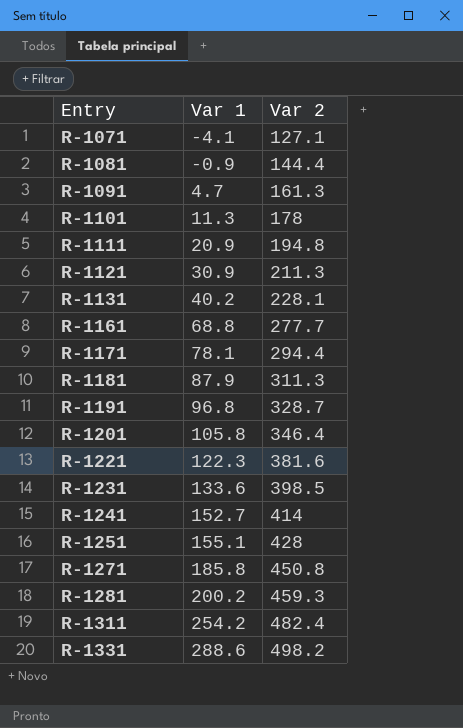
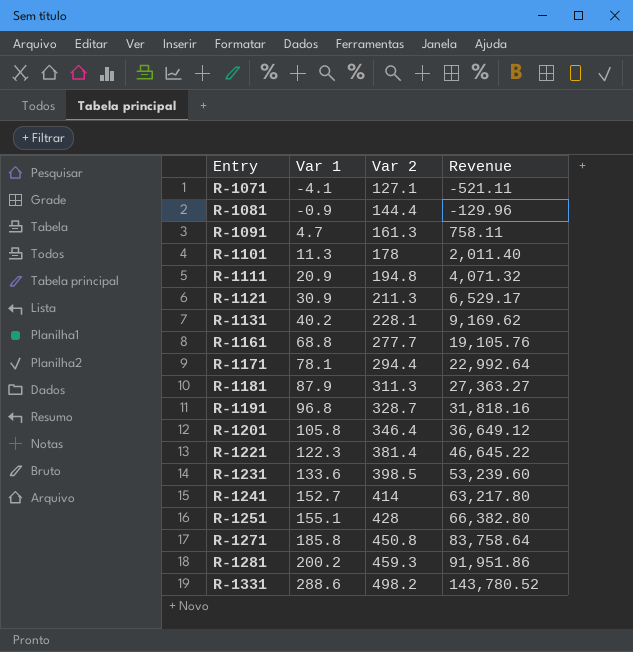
column Revenue | formula: none -> [Var 1] * [Var 2]
row R-1311: 254.2 | 482.4 -> none
R-1221 | Var 2: 381.6 -> 381.4

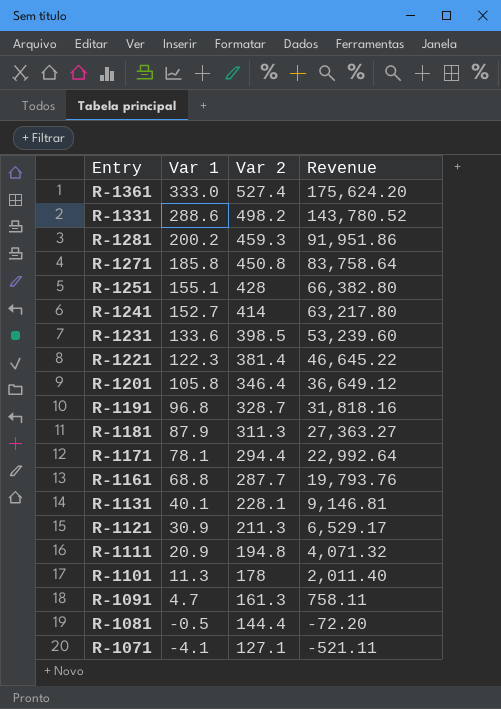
row order: Entry ascending -> Entry descending
row R-1361: none -> 333.0 | 527.4 | 175,624.20
R-1161 | Var 2: 277.7 -> 287.7
R-1161 | Revenue: 19,105.76 -> 19,793.76
R-1131 | Var 1: 40.2 -> 40.1
R-1131 | Revenue: 9,169.62 -> 9,146.81
R-1081 | Var 1: -0.9 -> -0.5
R-1081 | Revenue: -129.96 -> -72.20

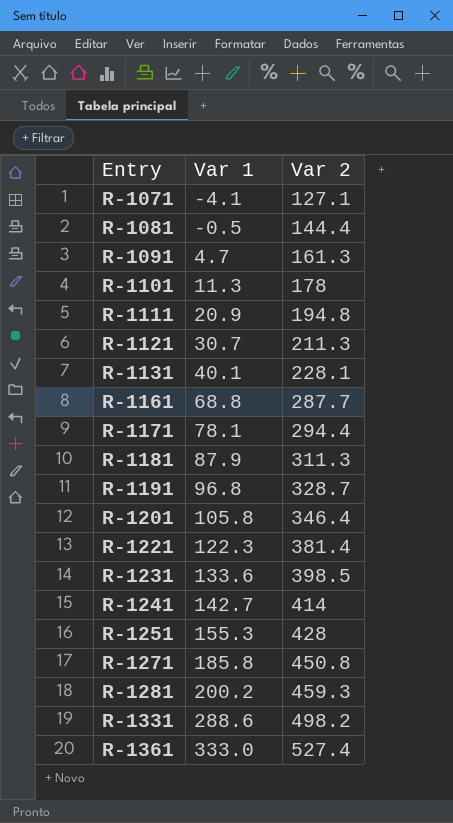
row order: Entry descending -> Entry ascending
column Revenue | formula: [Var 1] * [Var 2] -> none
R-1121 | Var 1: 30.9 -> 30.7
R-1241 | Var 1: 152.7 -> 142.7
R-1251 | Var 1: 155.1 -> 155.3

